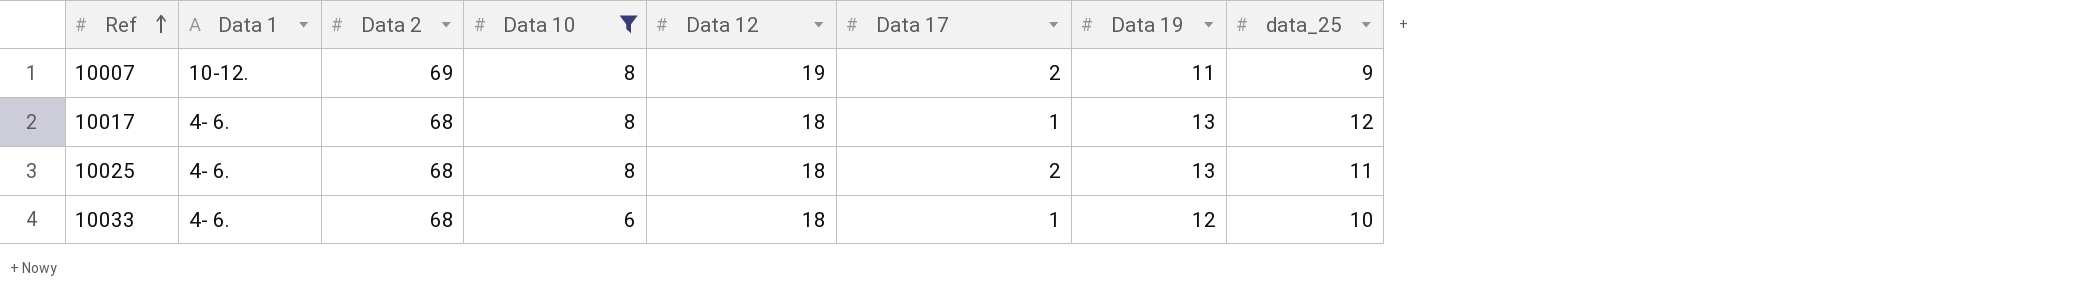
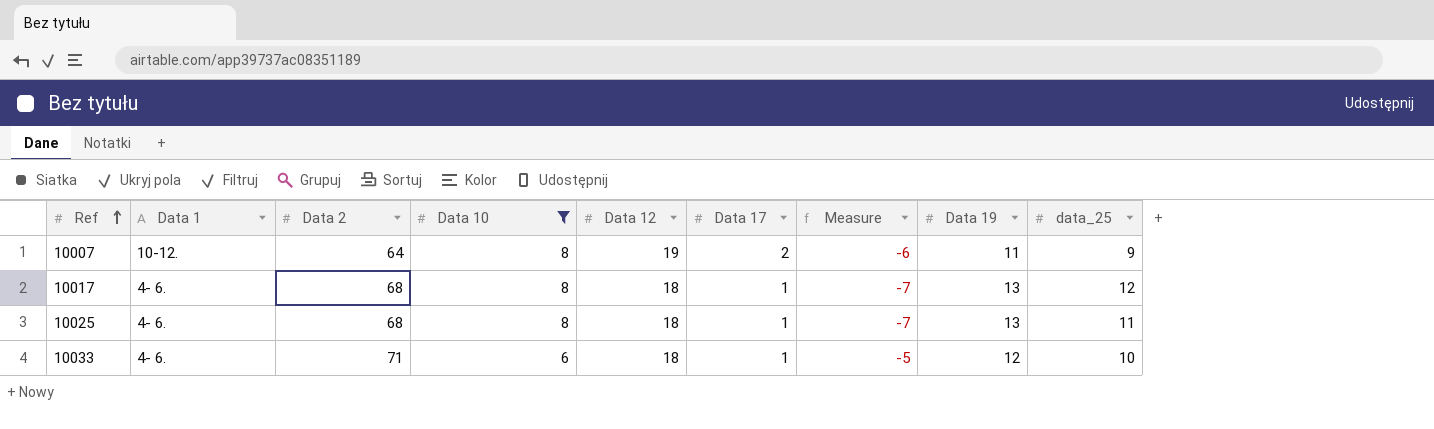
column Measure | formula: none -> [Data 17] - [Data 10]
10007 | Data 2: 69 -> 64
10025 | Data 17: 2 -> 1
10033 | Data 2: 68 -> 71

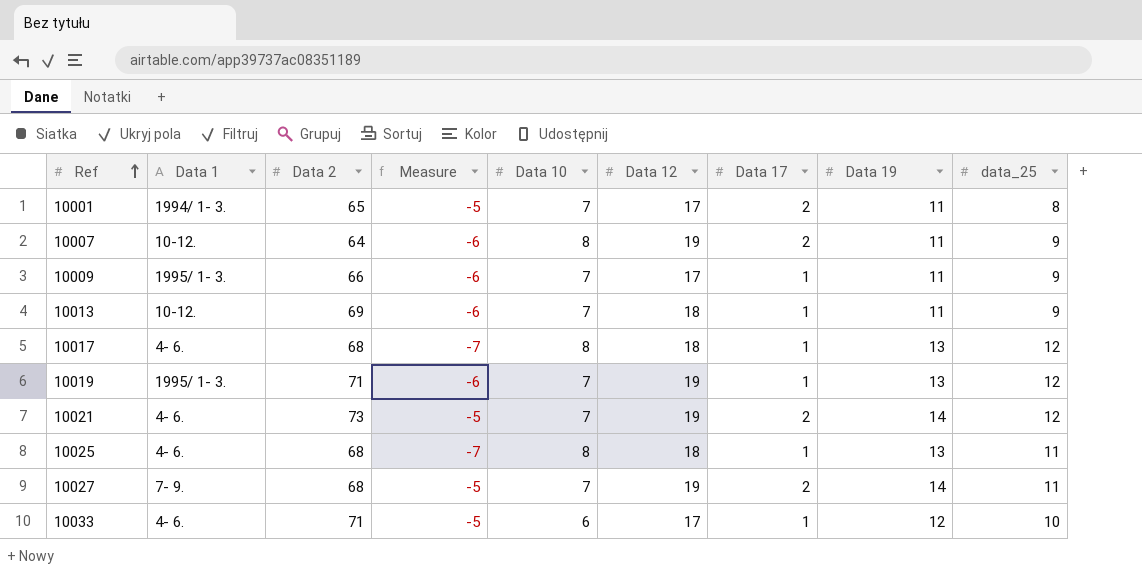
filter: Data 10 != 7 -> none
column Measure | position: 7 -> 4
10033 | Data 12: 18 -> 17

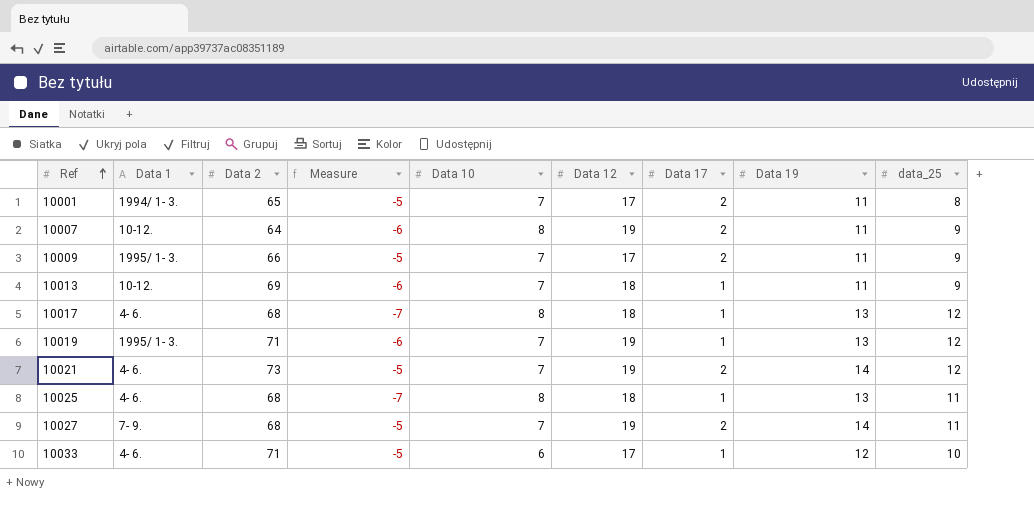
10009 | Measure: -6 -> -5
10009 | Data 17: 1 -> 2

